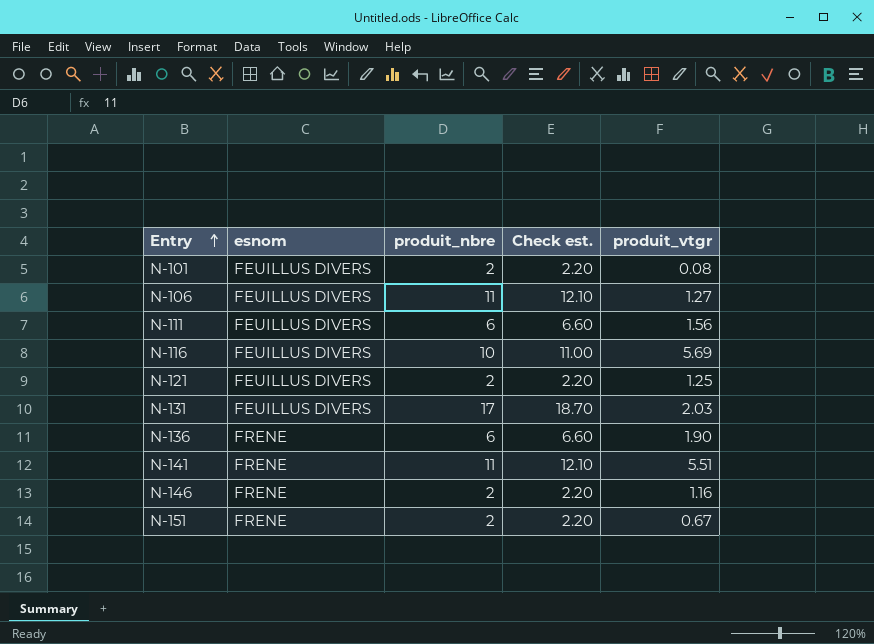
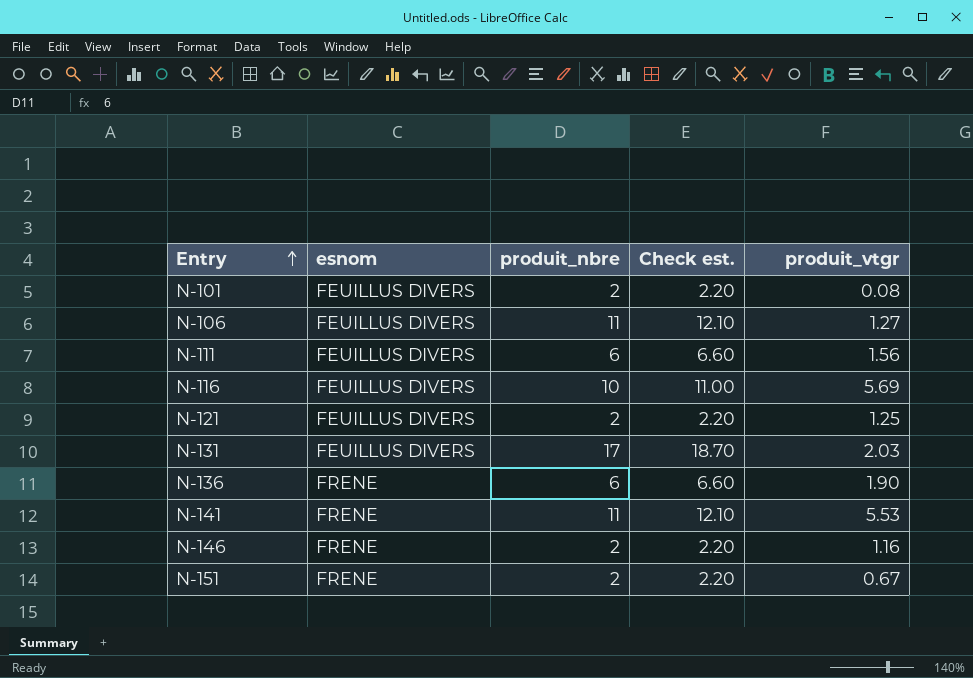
N-141 | produit_vtgr: 5.51 -> 5.53

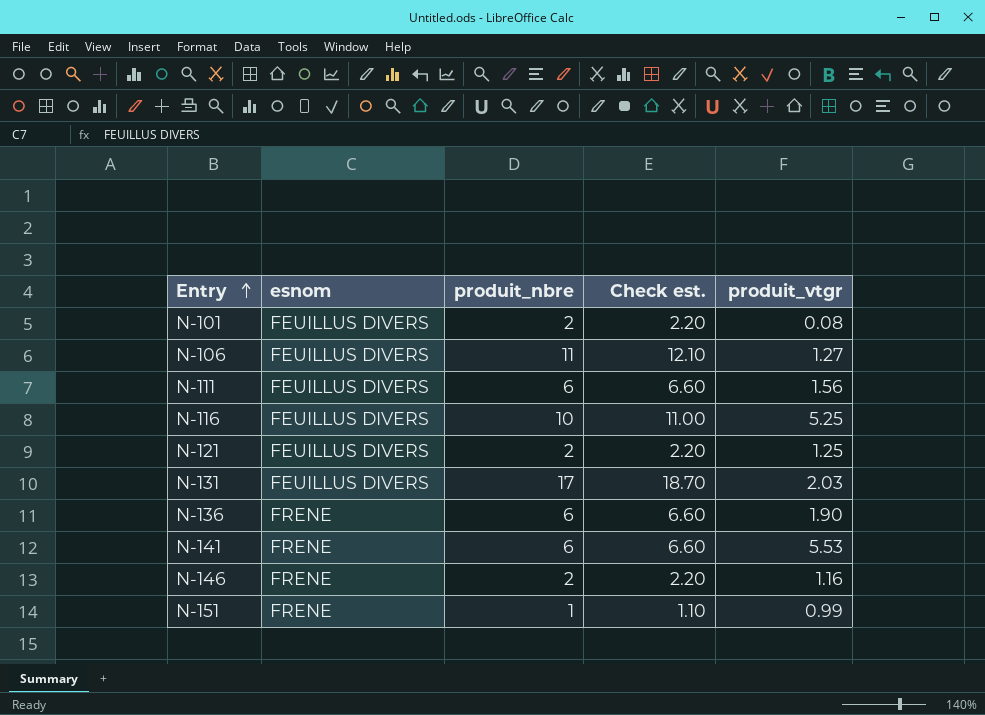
N-116 | produit_vtgr: 5.69 -> 5.25
N-141 | produit_nbre: 11 -> 6
N-141 | Check est.: 12.10 -> 6.60
N-151 | produit_nbre: 2 -> 1
N-151 | Check est.: 2.20 -> 1.10
N-151 | produit_vtgr: 0.67 -> 0.99

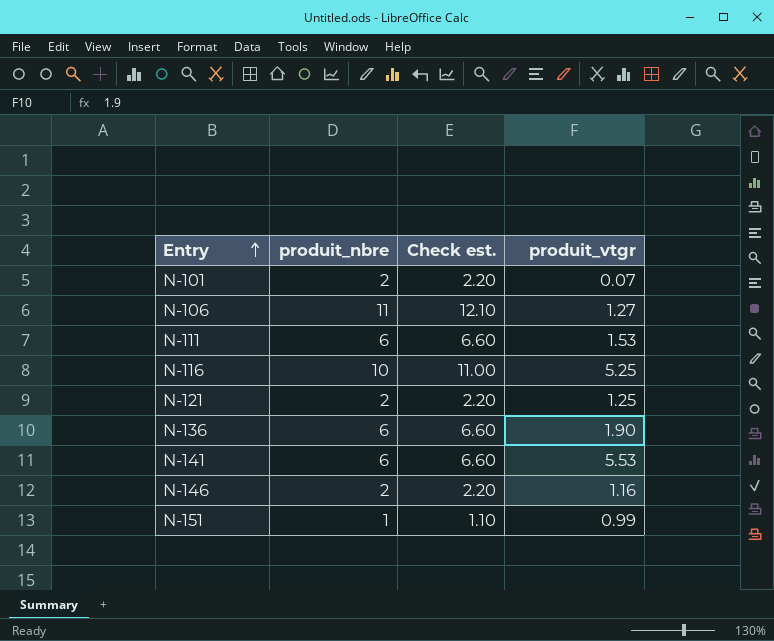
column esnom | position: 2 -> none
row N-131: FEUILLUS DIVERS | 17 | 18.70 | 2.03 -> none
N-101 | produit_vtgr: 0.08 -> 0.07
N-111 | produit_vtgr: 1.56 -> 1.53

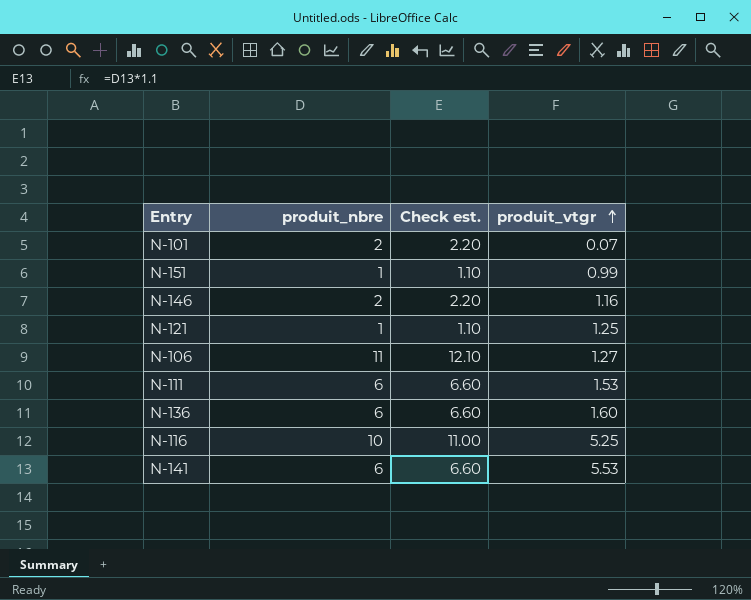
row order: Entry ascending -> produit_vtgr ascending
N-121 | produit_nbre: 2 -> 1
N-121 | Check est.: 2.20 -> 1.10
N-136 | produit_vtgr: 1.90 -> 1.60

